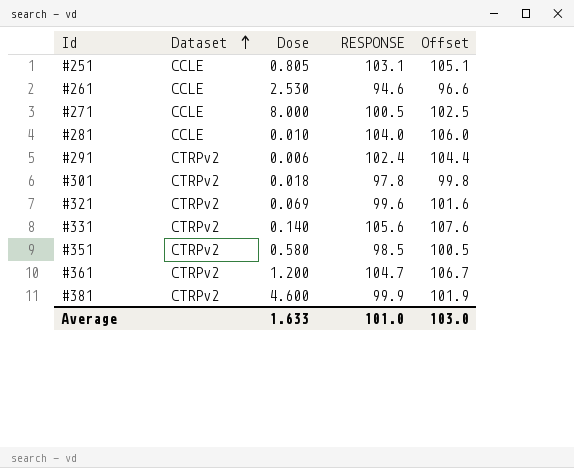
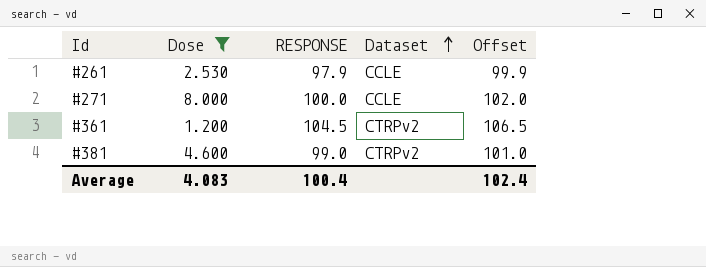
filter: none -> Dose >= 1.200
column Dataset | position: 2 -> 4
#261 | RESPONSE: 94.6 -> 97.9
#261 | Offset: 96.6 -> 99.9
#271 | RESPONSE: 100.5 -> 100.0
#271 | Offset: 102.5 -> 102.0
#361 | RESPONSE: 104.7 -> 104.5
#361 | Offset: 106.7 -> 106.5
#381 | RESPONSE: 99.9 -> 99.0
#381 | Offset: 101.9 -> 101.0
Average | Dose: 1.633 -> 4.083
Average | RESPONSE: 101.0 -> 100.4
Average | Offset: 103.0 -> 102.4

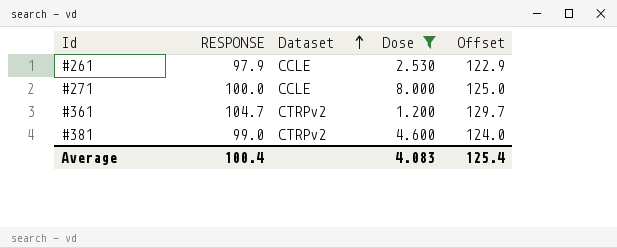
column Dose | position: 2 -> 4
column Offset | formula: [RESPONSE] + 2 -> [RESPONSE] + 25
#361 | RESPONSE: 104.5 -> 104.7
Average | Offset: 102.4 -> 125.4

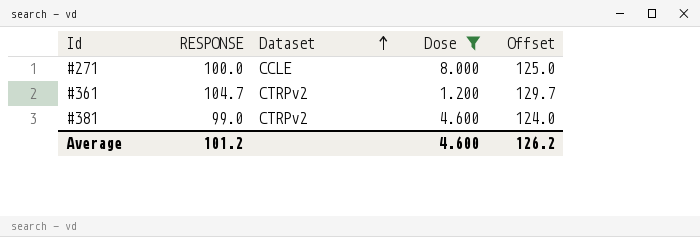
row #261: 97.9 | CCLE | 2.530 | 122.9 -> none
Average | RESPONSE: 100.4 -> 101.2
Average | Dose: 4.083 -> 4.600
Average | Offset: 125.4 -> 126.2

